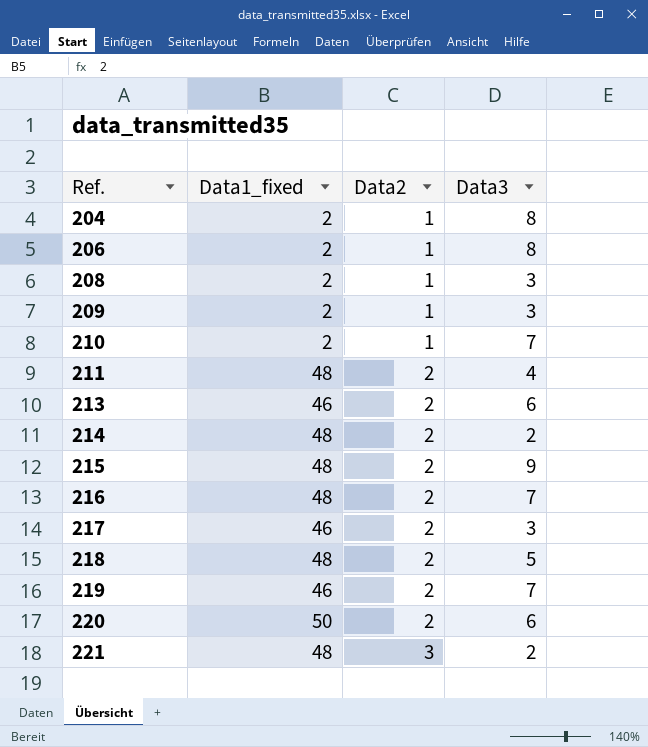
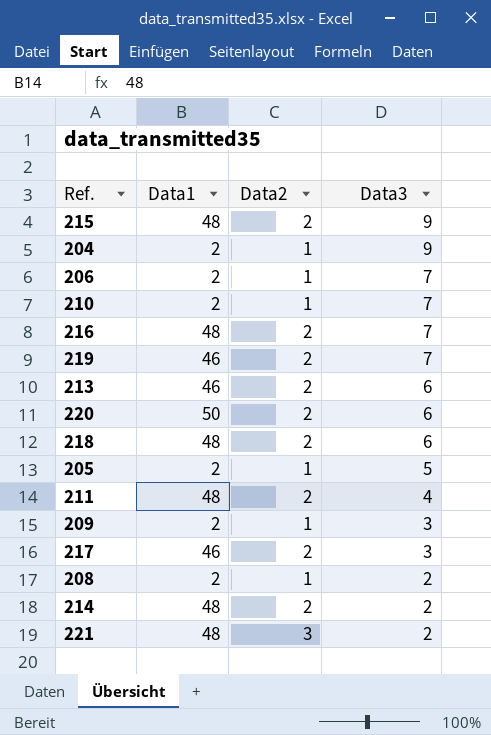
row order: Ref. ascending -> Data3 descending
column name: Data1_fixed -> Data1
204 | Data3: 8 -> 9
206 | Data3: 8 -> 7
218 | Data3: 5 -> 6
row 205: none -> 2 | 1 | 5
208 | Data3: 3 -> 2

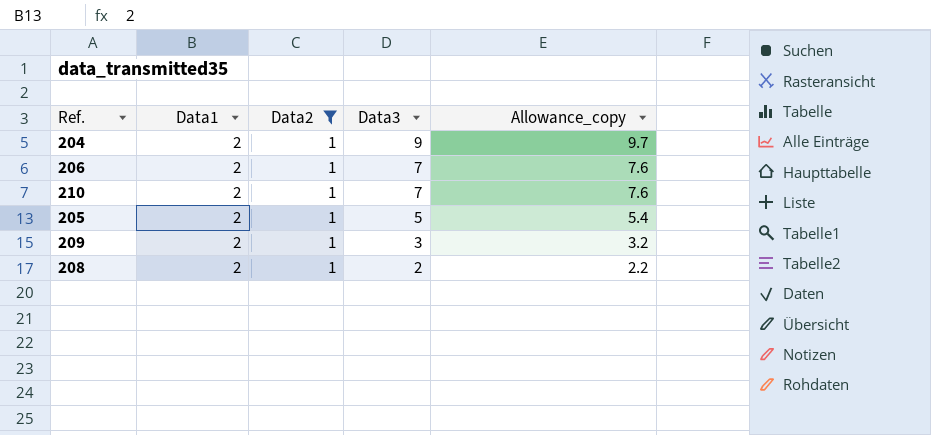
filter: none -> Data2 = 1
column Allowance_copy | formula: none -> [Data3] * 1.08

